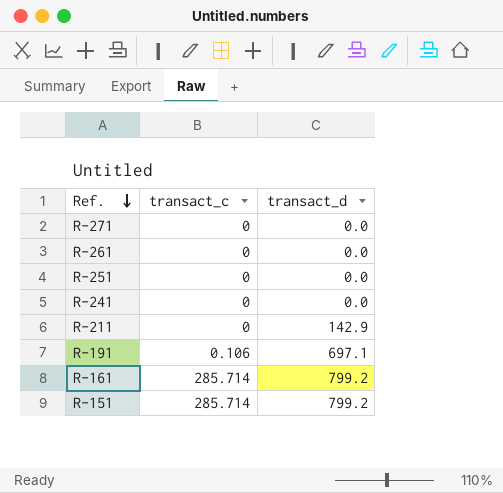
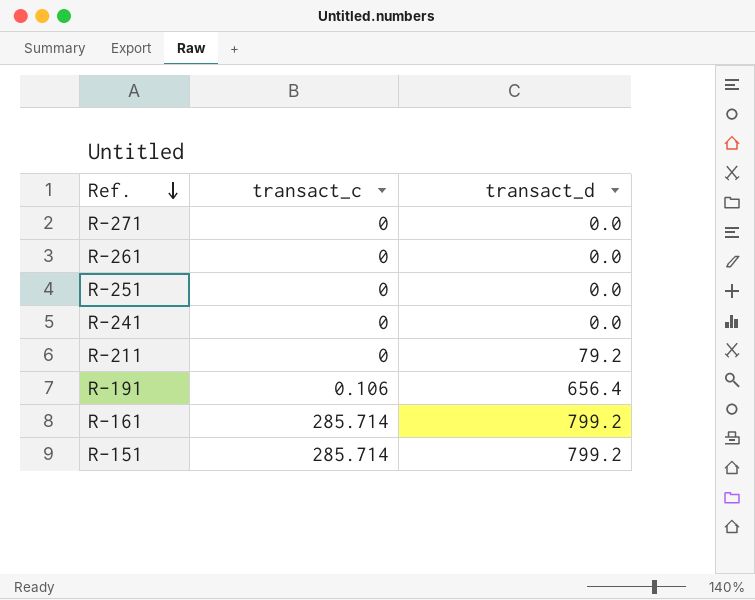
R-211 | transact_d: 142.9 -> 79.2
R-191 | transact_d: 697.1 -> 656.4

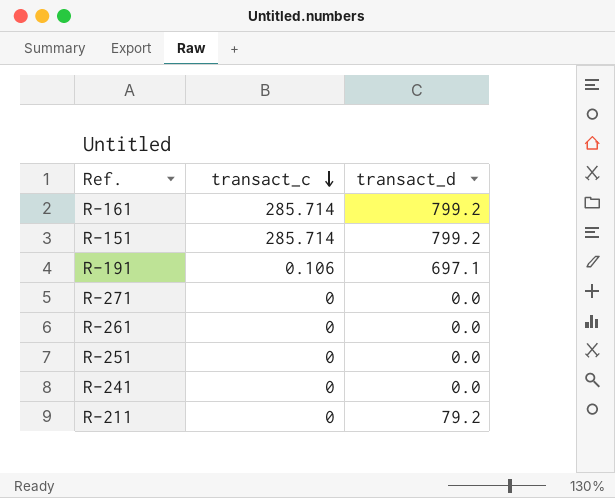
row order: Ref. descending -> transact_c descending
R-191 | transact_d: 656.4 -> 697.1

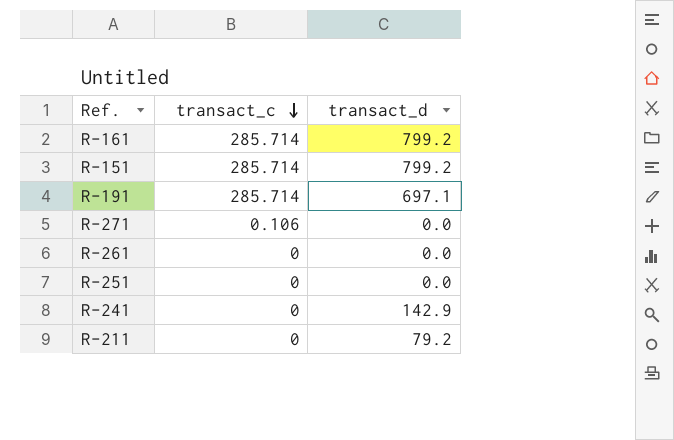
R-191 | transact_c: 0.106 -> 285.714
R-271 | transact_c: 0 -> 0.106
R-241 | transact_d: 0.0 -> 142.9

